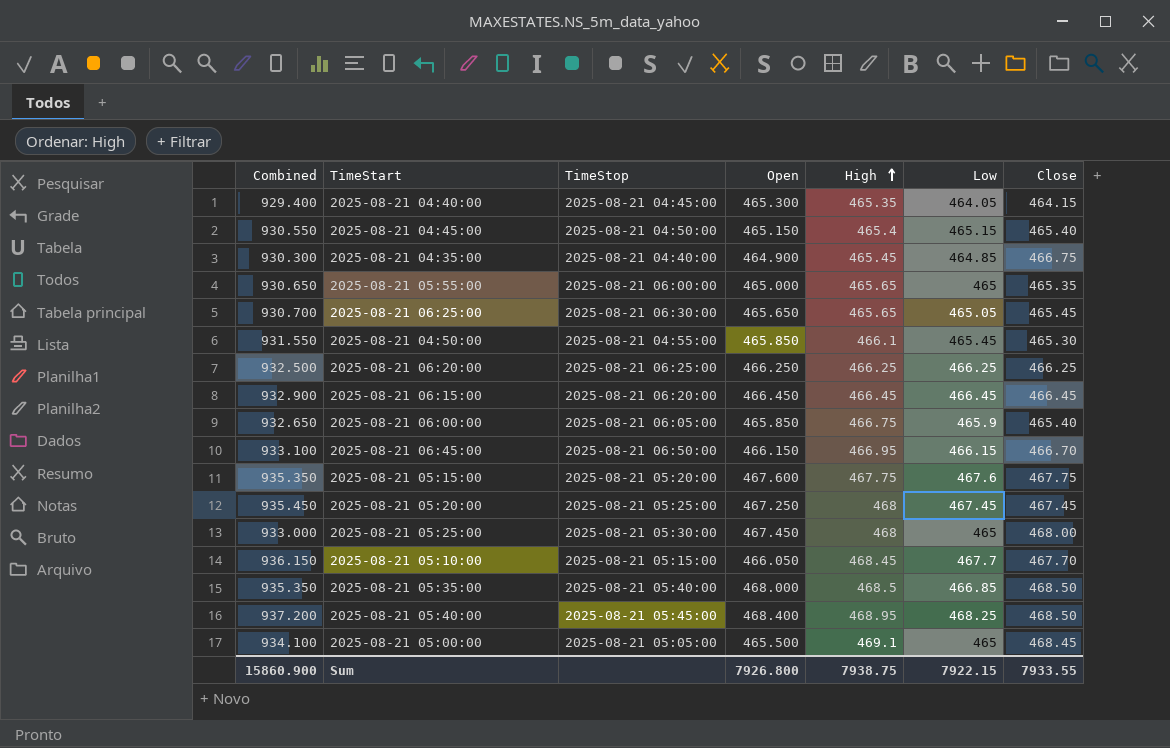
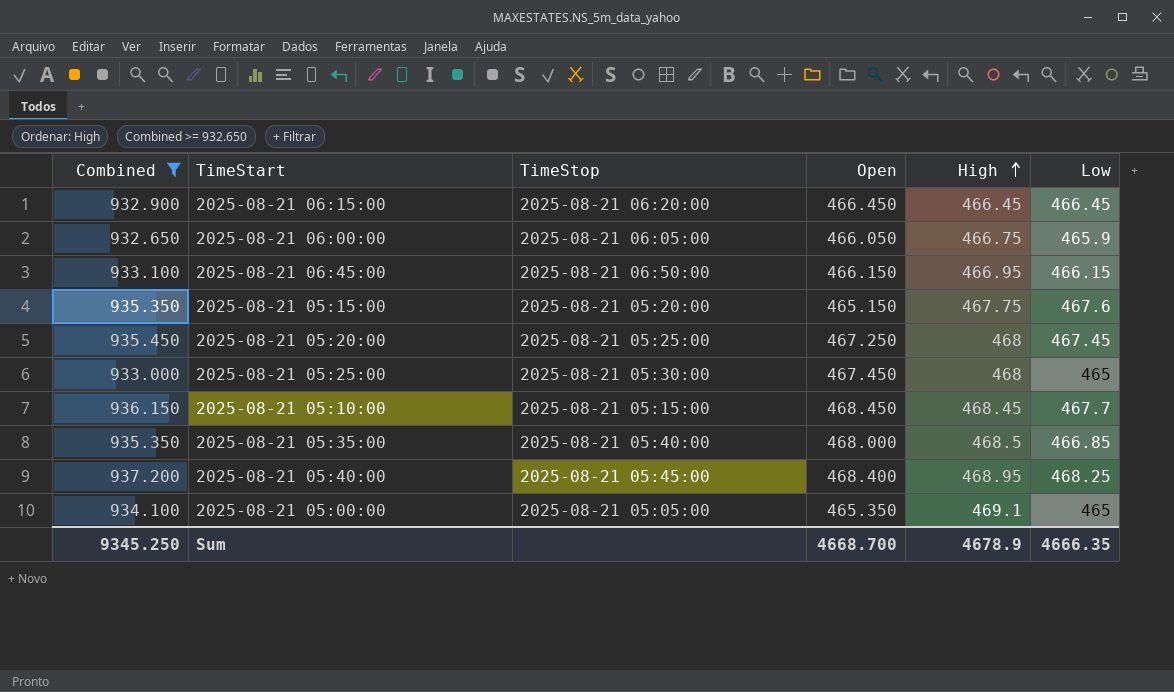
filter: none -> Combined >= 932.650
column Close | position: 7 -> none
2025-08-21 06:00:00 | Open: 465.850 -> 466.050
2025-08-21 05:15:00 | Open: 467.600 -> 465.150
2025-08-21 05:10:00 | Open: 466.050 -> 468.450
2025-08-21 05:00:00 | Open: 465.500 -> 465.350
Sum | Combined: 15860.900 -> 9345.250
Sum | Open: 7926.800 -> 4668.700
Sum | High: 7938.75 -> 4678.9
Sum | Low: 7922.15 -> 4666.35

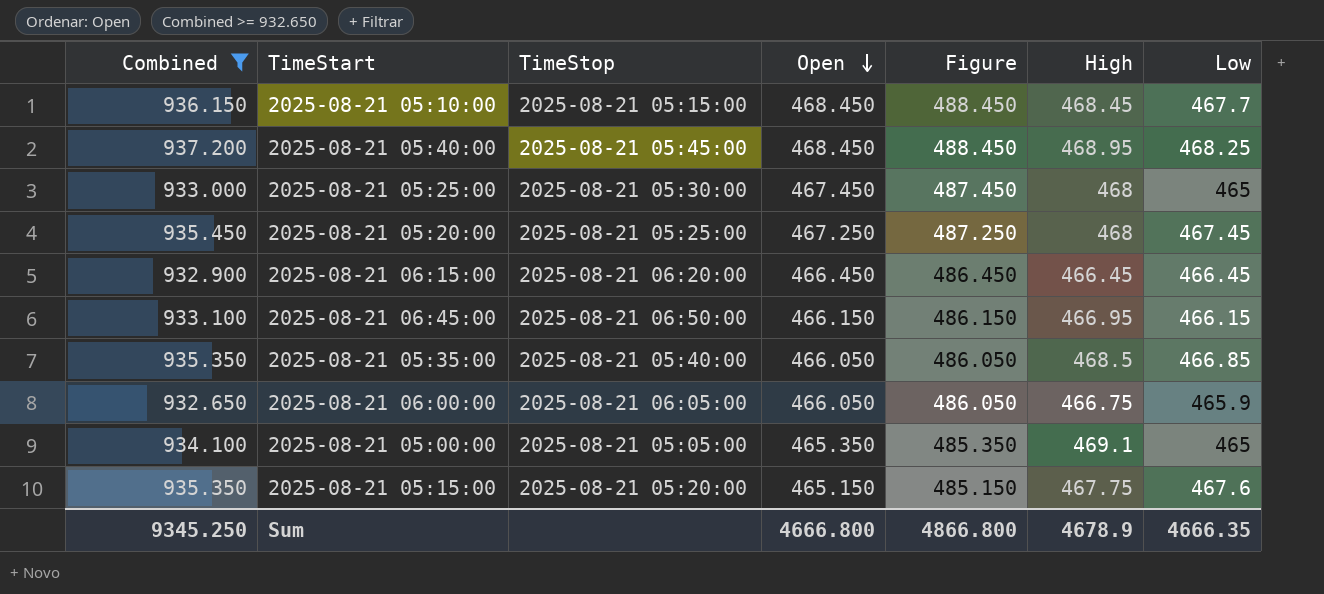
row order: High ascending -> Open descending
column Figure | formula: none -> [Open] + 20
2025-08-21 05:40:00 | Open: 468.400 -> 468.450
2025-08-21 05:35:00 | Open: 468.000 -> 466.050
Sum | Open: 4668.700 -> 4666.800

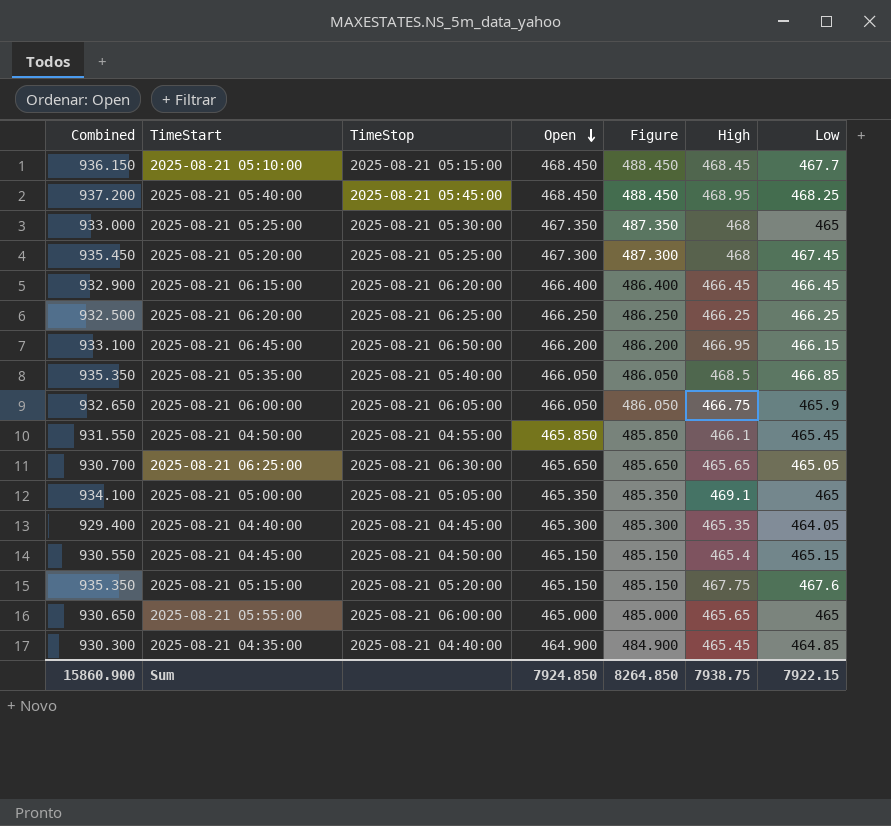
filter: Combined >= 932.650 -> none
2025-08-21 05:25:00 | Open: 467.450 -> 467.350
2025-08-21 05:25:00 | Figure: 487.450 -> 487.350
2025-08-21 05:20:00 | Open: 467.250 -> 467.300
2025-08-21 05:20:00 | Figure: 487.250 -> 487.300
2025-08-21 06:15:00 | Open: 466.450 -> 466.400
2025-08-21 06:15:00 | Figure: 486.450 -> 486.400
2025-08-21 06:45:00 | Open: 466.150 -> 466.200
2025-08-21 06:45:00 | Figure: 486.150 -> 486.200
Sum | Combined: 9345.250 -> 15860.900
Sum | Open: 4666.800 -> 7924.850
Sum | Figure: 4866.800 -> 8264.850
Sum | High: 4678.9 -> 7938.75
Sum | Low: 4666.35 -> 7922.15

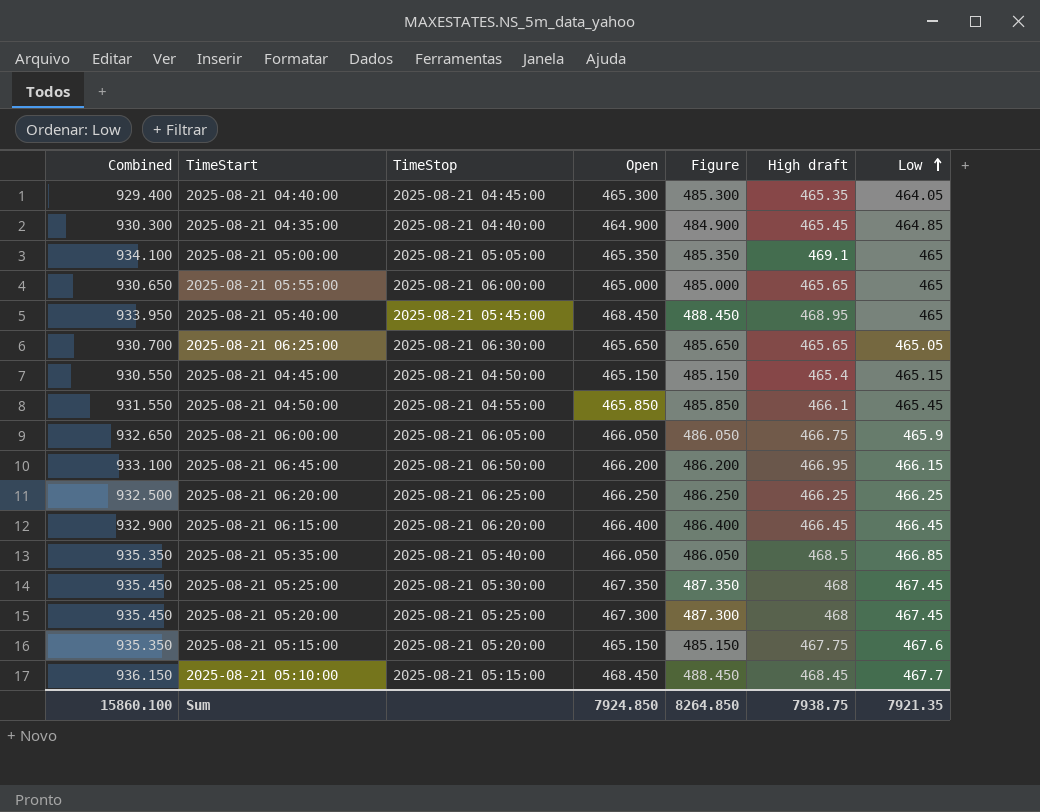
row order: Open descending -> Low ascending
column name: High -> High draft
2025-08-21 05:40:00 | Combined: 937.200 -> 933.950
2025-08-21 05:40:00 | Low: 468.25 -> 465
2025-08-21 05:25:00 | Combined: 933.000 -> 935.450
2025-08-21 05:25:00 | Low: 465 -> 467.45
Sum | Combined: 15860.900 -> 15860.100
Sum | Low: 7922.15 -> 7921.35

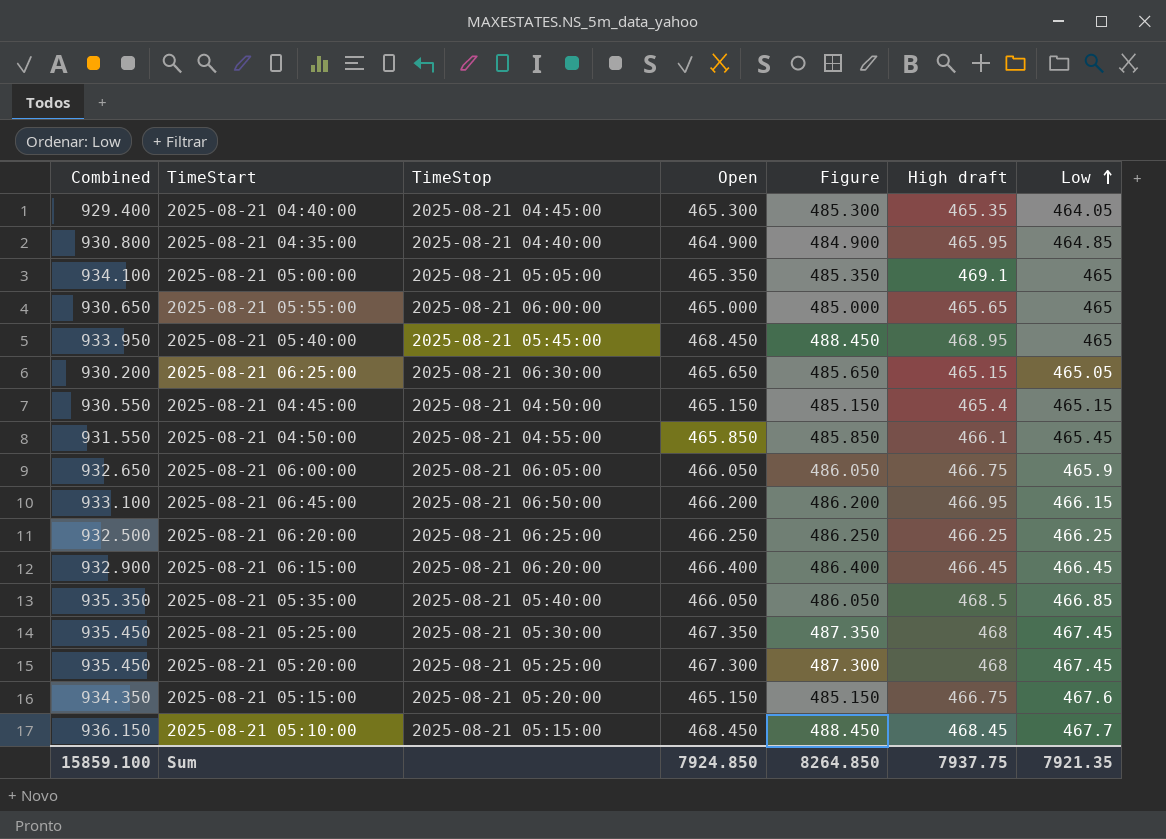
2025-08-21 04:35:00 | Combined: 930.300 -> 930.800
2025-08-21 04:35:00 | High draft: 465.45 -> 465.95
2025-08-21 06:25:00 | Combined: 930.700 -> 930.200
2025-08-21 06:25:00 | High draft: 465.65 -> 465.15
2025-08-21 05:15:00 | Combined: 935.350 -> 934.350
2025-08-21 05:15:00 | High draft: 467.75 -> 466.75
Sum | Combined: 15860.100 -> 15859.100
Sum | High draft: 7938.75 -> 7937.75

